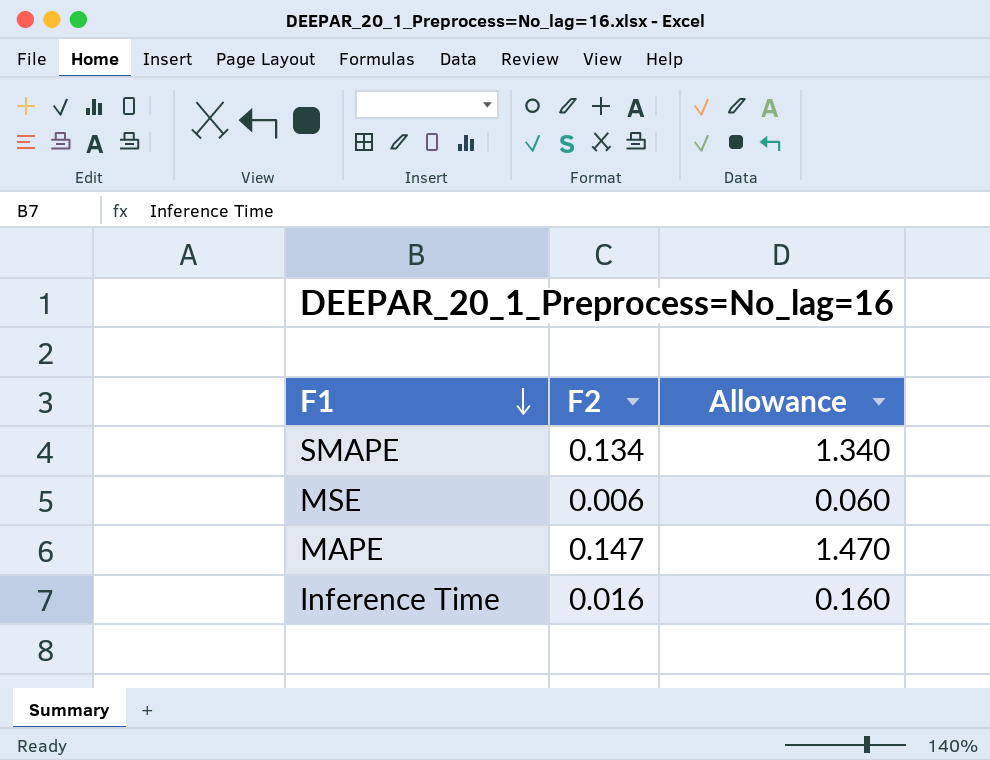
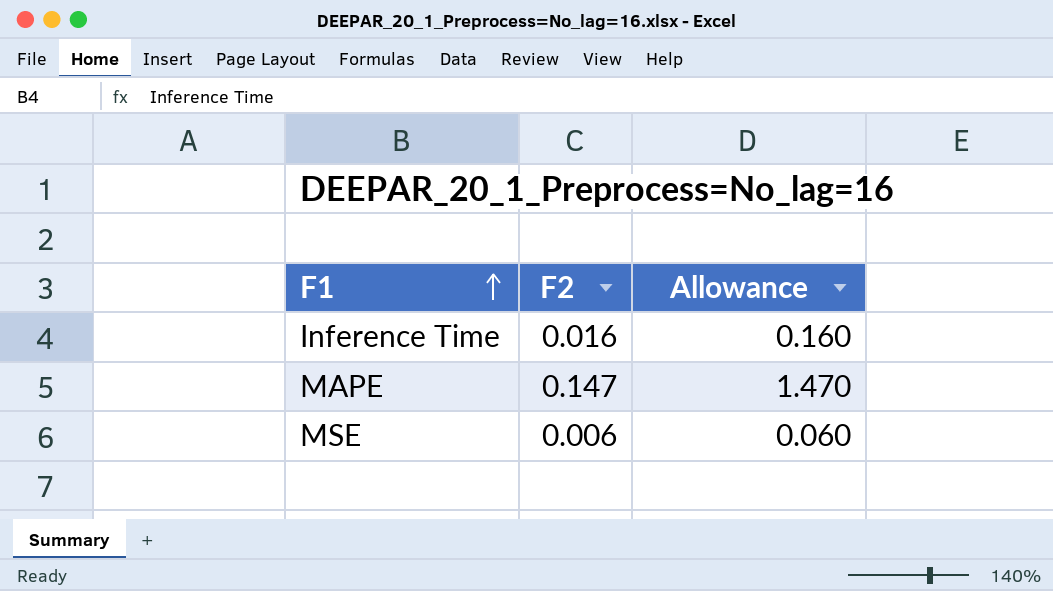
row order: F1 descending -> F1 ascending
row SMAPE: 0.134 | 1.340 -> none

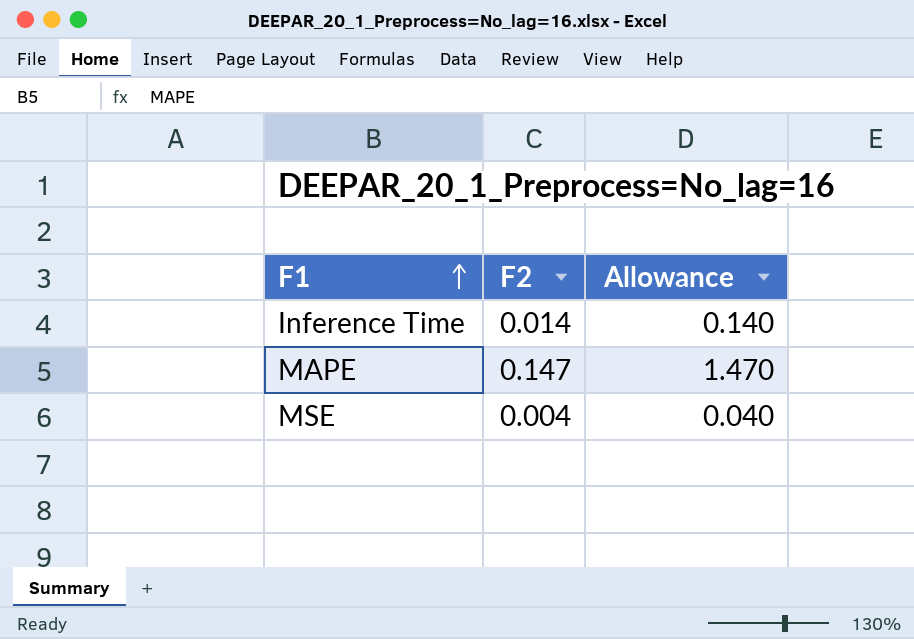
Inference Time | F2: 0.016 -> 0.014
Inference Time | Allowance: 0.160 -> 0.140
MSE | F2: 0.006 -> 0.004
MSE | Allowance: 0.060 -> 0.040

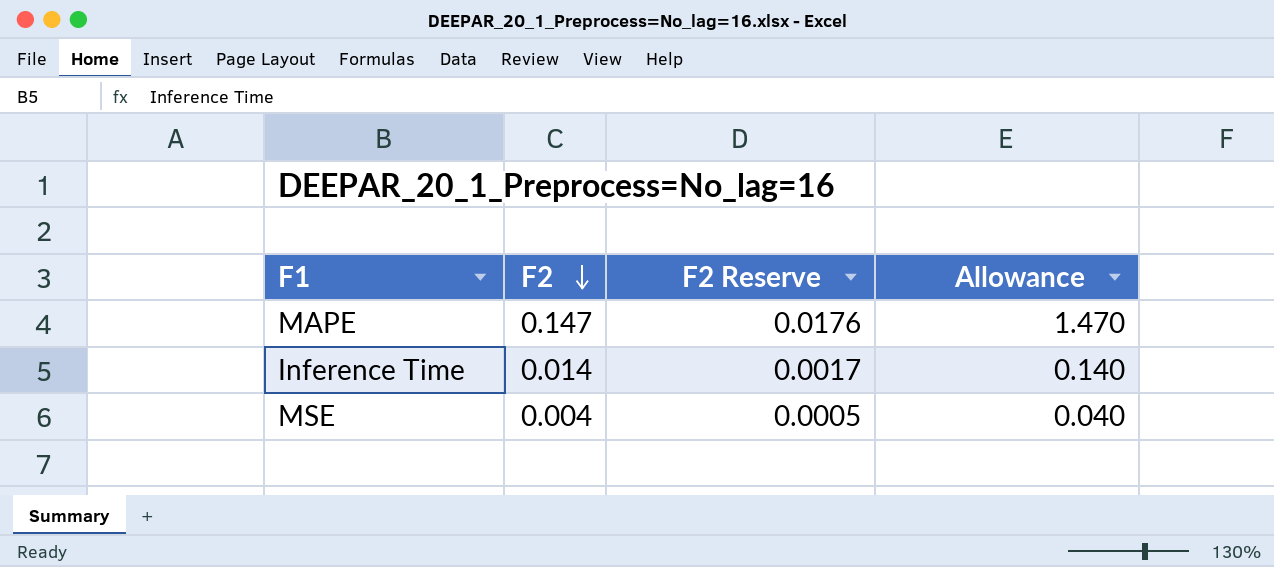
row order: F1 ascending -> F2 descending
column F2 Reserve | formula: none -> [F2] * 0.12

